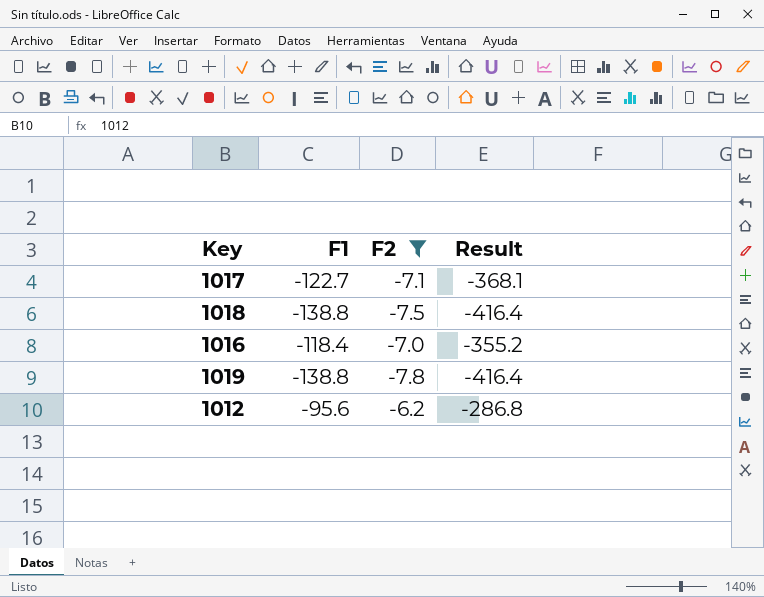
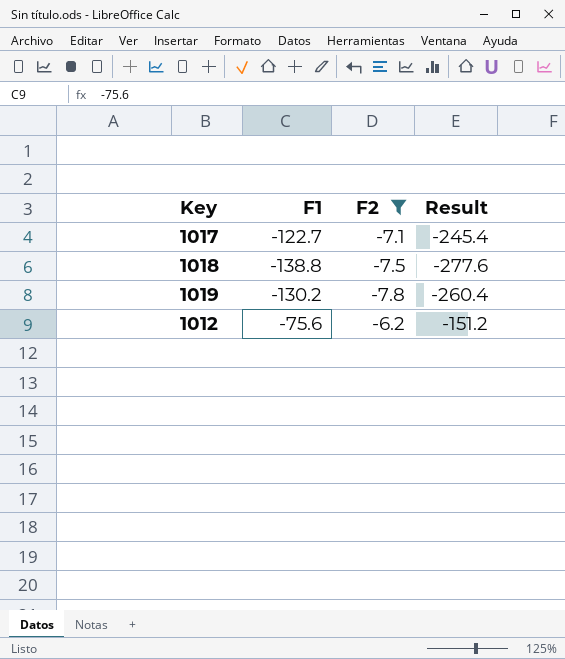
column Result | formula: [F1] * 3 -> [F1] * 2
row 1016: -118.4 | -7.0 | -355.2 -> none
1019 | F1: -138.8 -> -130.2
1012 | F1: -95.6 -> -75.6

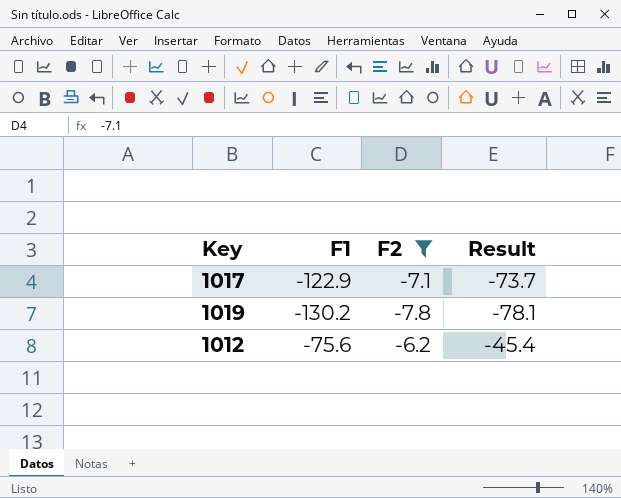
column Result | formula: [F1] * 2 -> [F1] * 0.6
row 1018: -138.8 | -7.5 | -277.6 -> none
1017 | F1: -122.7 -> -122.9

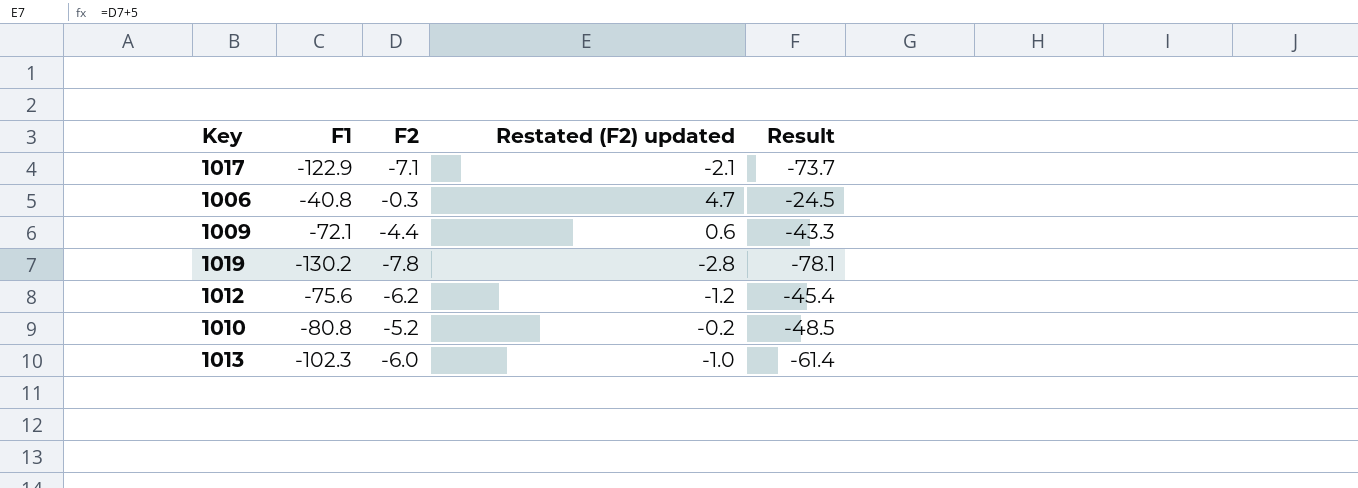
filter: F2 <= -6.2 -> none
column Restated (F2) updated | formula: none -> [F2] + 5

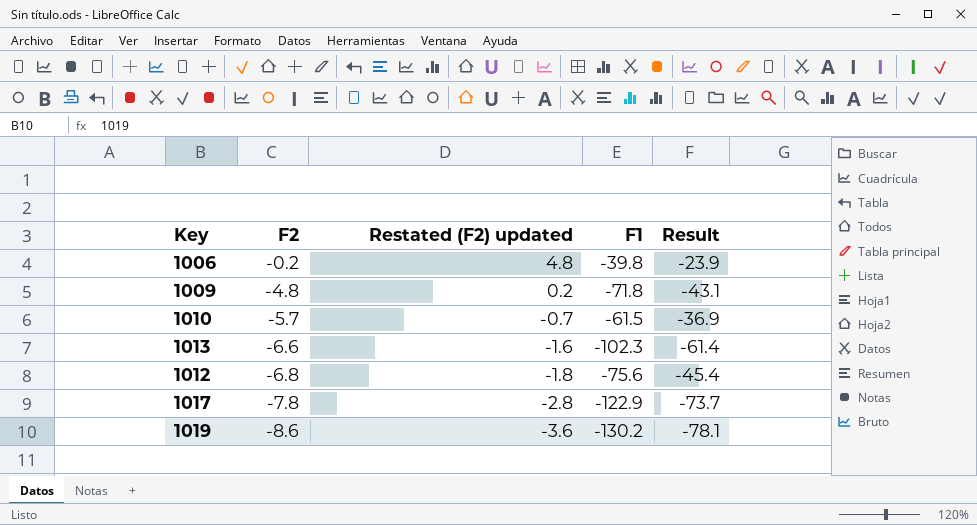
row order: none -> F2 descending
column F1 | position: 2 -> 4
1006 | F2: -0.3 -> -0.2
1006 | Restated (F2) updated: 4.7 -> 4.8
1006 | F1: -40.8 -> -39.8
1006 | Result: -24.5 -> -23.9
1009 | F2: -4.4 -> -4.8
1009 | Restated (F2) updated: 0.6 -> 0.2
1009 | F1: -72.1 -> -71.8
1009 | Result: -43.3 -> -43.1
1010 | F2: -5.2 -> -5.7
1010 | Restated (F2) updated: -0.2 -> -0.7
1010 | F1: -80.8 -> -61.5
1010 | Result: -48.5 -> -36.9
1013 | F2: -6.0 -> -6.6
1013 | Restated (F2) updated: -1.0 -> -1.6
1012 | F2: -6.2 -> -6.8
1012 | Restated (F2) updated: -1.2 -> -1.8
1017 | F2: -7.1 -> -7.8
1017 | Restated (F2) updated: -2.1 -> -2.8
1019 | F2: -7.8 -> -8.6
1019 | Restated (F2) updated: -2.8 -> -3.6

